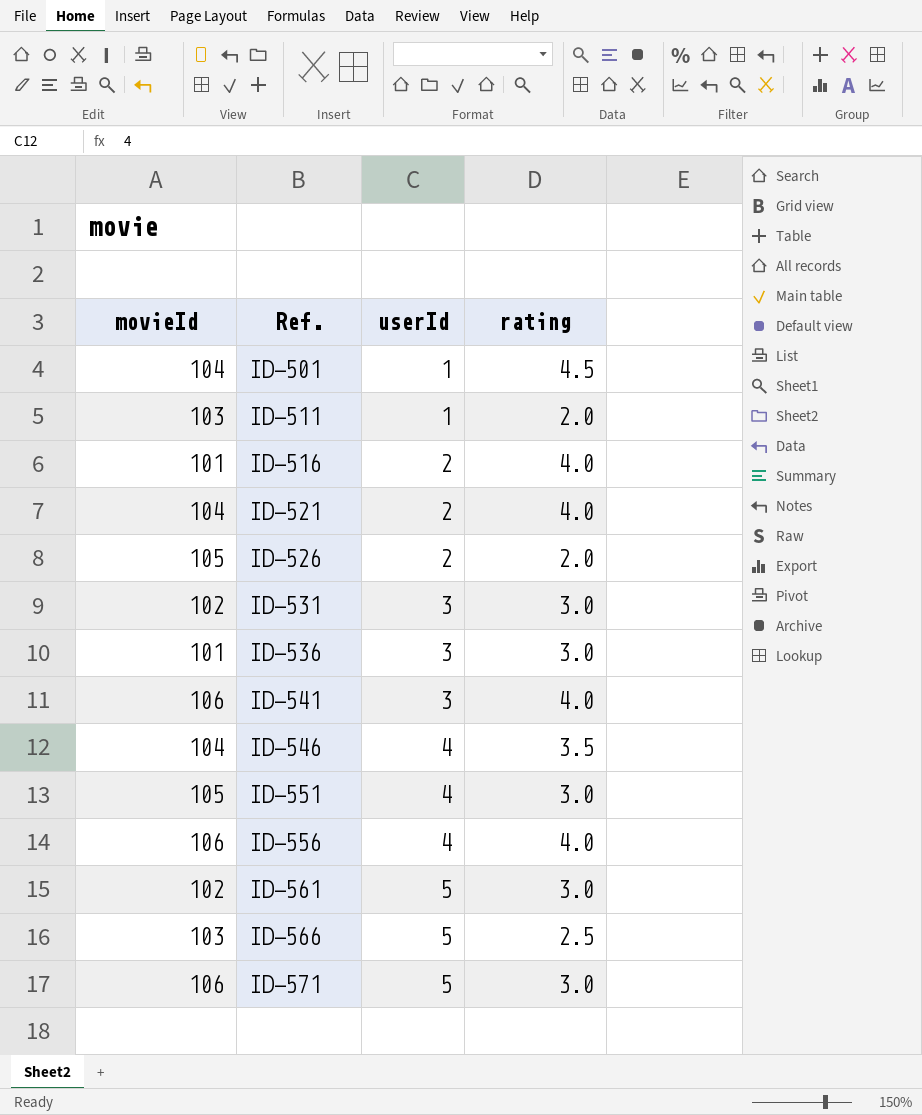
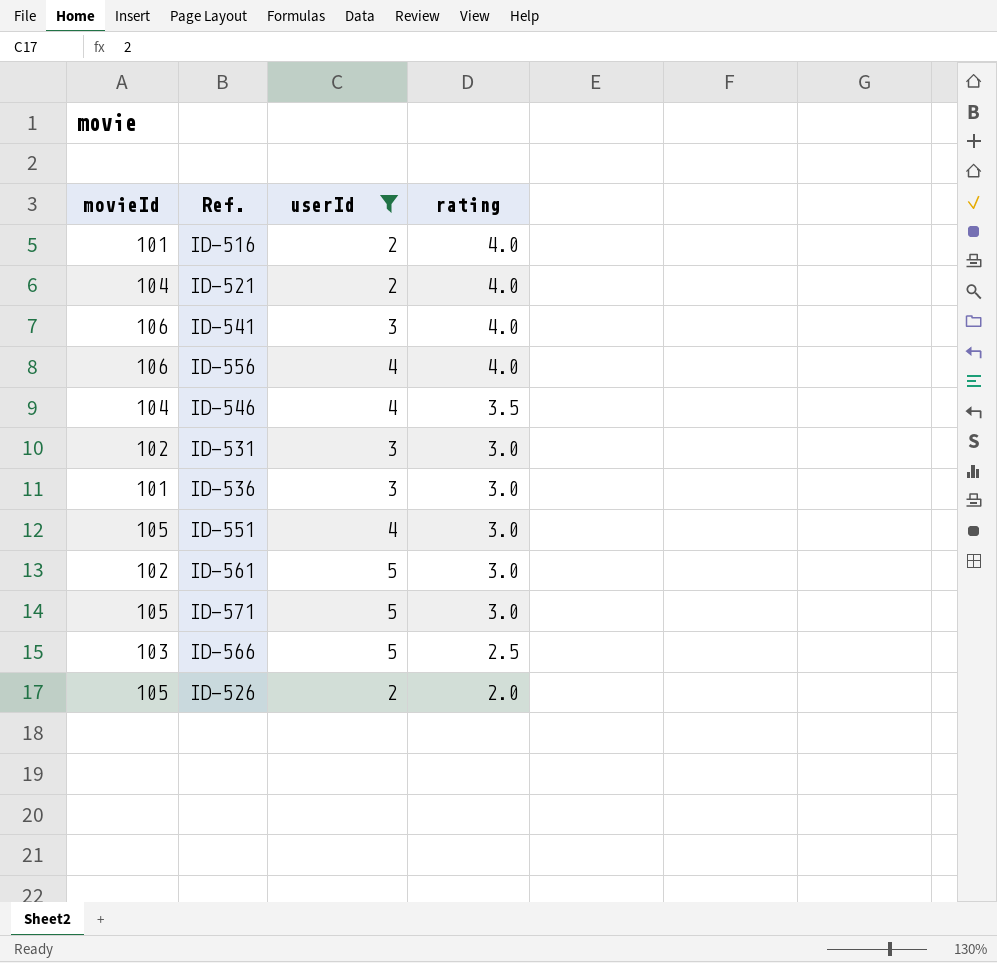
filter: none -> userId != 1
row order: Ref. ascending -> rating descending
ID-571 | movieId: 106 -> 105

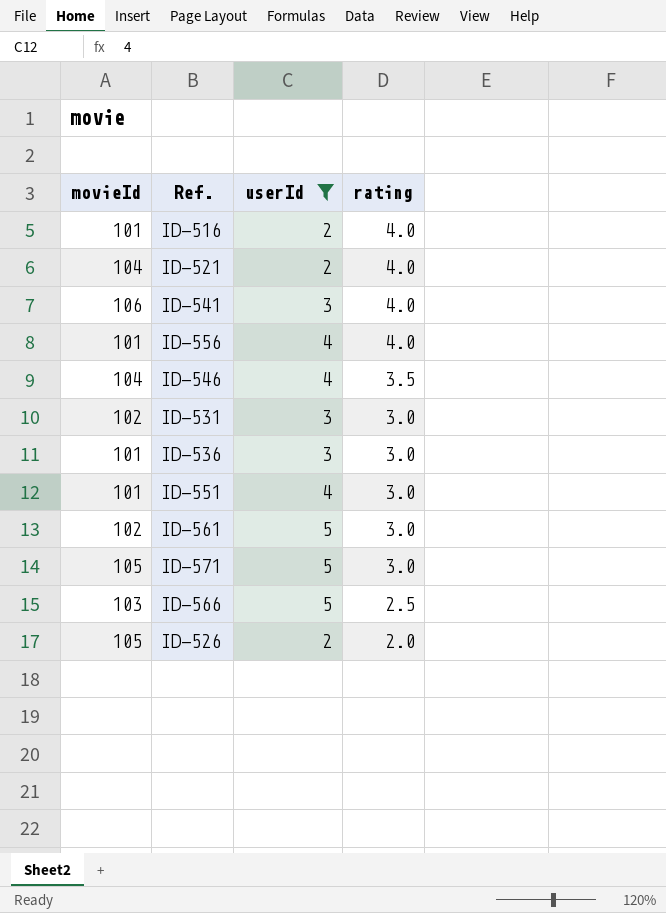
ID-556 | movieId: 106 -> 101
ID-551 | movieId: 105 -> 101

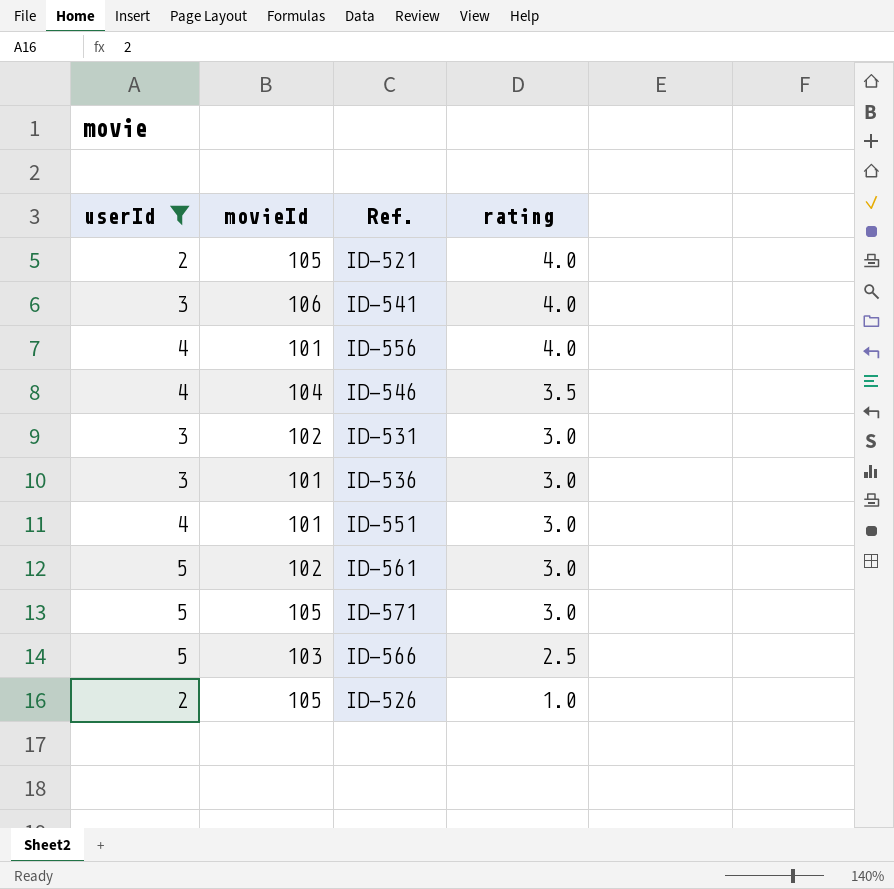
column userId | position: 3 -> 1
row ID-516: 101 | 2 | 4.0 -> none
ID-521 | movieId: 104 -> 105
ID-526 | rating: 2.0 -> 1.0

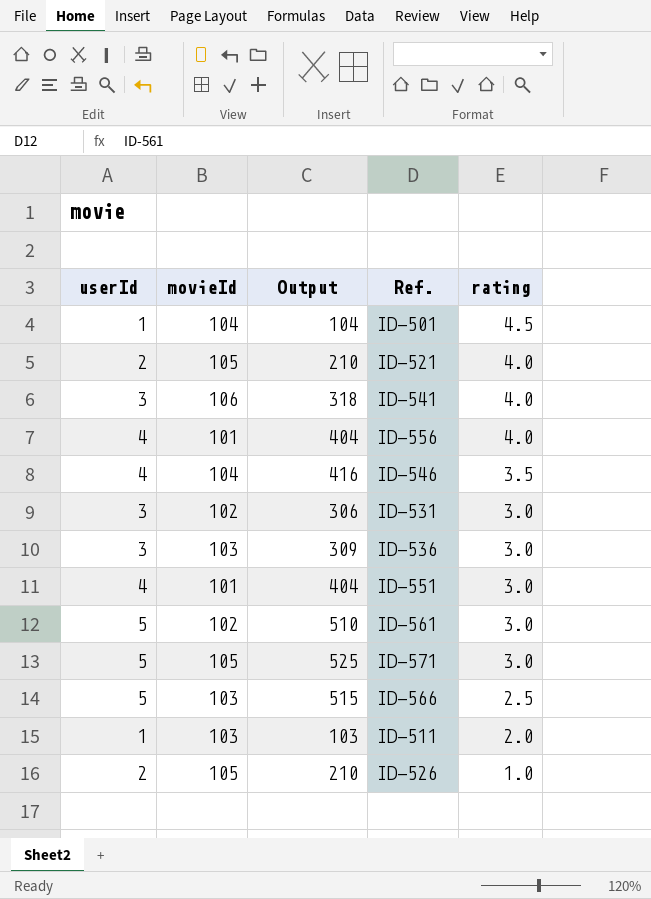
filter: userId != 1 -> none
column Output | formula: none -> [userId] * [movieId]
ID-536 | movieId: 101 -> 103

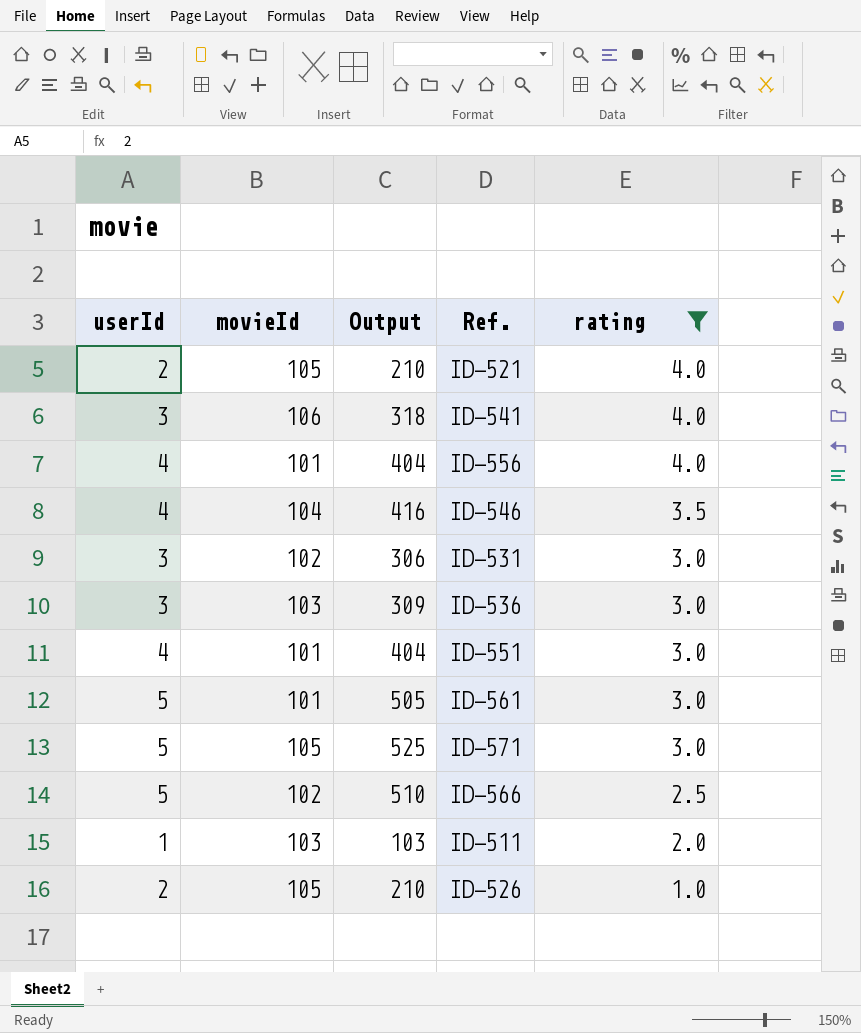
filter: none -> rating != 4.5
ID-561 | movieId: 102 -> 101
ID-561 | Output: 510 -> 505
ID-566 | movieId: 103 -> 102
ID-566 | Output: 515 -> 510

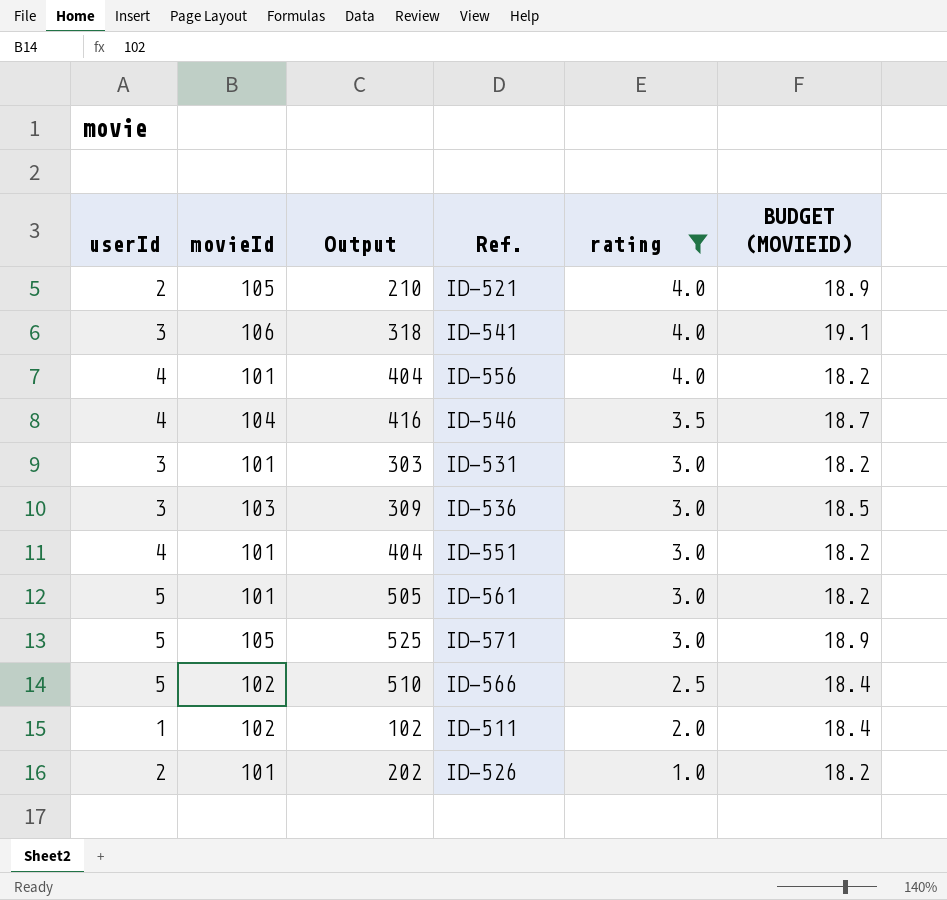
column BUDGET (MOVIEID) | formula: none -> [movieId] * 0.18
ID-531 | movieId: 102 -> 101
ID-531 | Output: 306 -> 303
ID-511 | movieId: 103 -> 102
ID-511 | Output: 103 -> 102
ID-526 | movieId: 105 -> 101
ID-526 | Output: 210 -> 202

